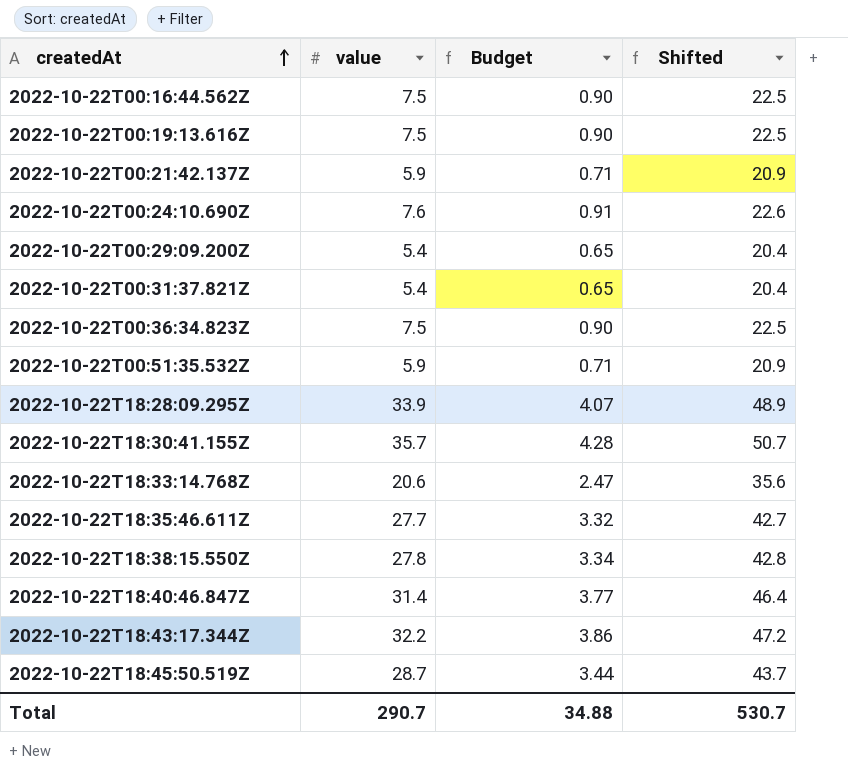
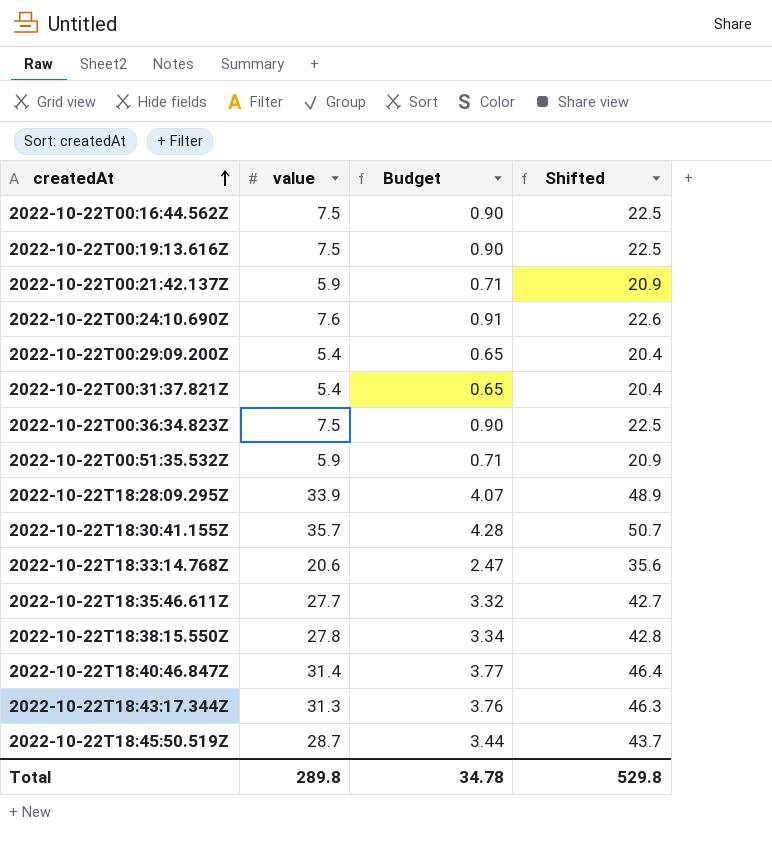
2022-10-22T18:43:17.344Z | value: 32.2 -> 31.3
2022-10-22T18:43:17.344Z | Budget: 3.86 -> 3.76
2022-10-22T18:43:17.344Z | Shifted: 47.2 -> 46.3
Total | value: 290.7 -> 289.8
Total | Budget: 34.88 -> 34.78
Total | Shifted: 530.7 -> 529.8

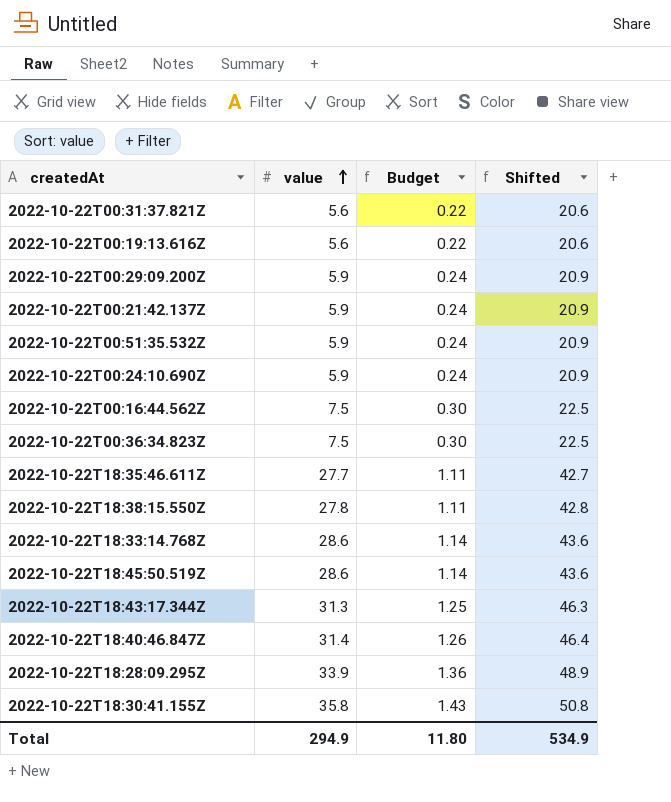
row order: createdAt ascending -> value ascending
column Budget | formula: [value] * 0.12 -> [value] * 0.04
2022-10-22T00:31:37.821Z | value: 5.4 -> 5.6
2022-10-22T00:31:37.821Z | Shifted: 20.4 -> 20.6
2022-10-22T00:19:13.616Z | value: 7.5 -> 5.6
2022-10-22T00:19:13.616Z | Shifted: 22.5 -> 20.6
2022-10-22T00:29:09.200Z | value: 5.4 -> 5.9
2022-10-22T00:29:09.200Z | Shifted: 20.4 -> 20.9
2022-10-22T00:24:10.690Z | value: 7.6 -> 5.9
2022-10-22T00:24:10.690Z | Shifted: 22.6 -> 20.9
2022-10-22T18:33:14.768Z | value: 20.6 -> 28.6
2022-10-22T18:33:14.768Z | Shifted: 35.6 -> 43.6
2022-10-22T18:45:50.519Z | value: 28.7 -> 28.6
2022-10-22T18:45:50.519Z | Shifted: 43.7 -> 43.6
2022-10-22T18:30:41.155Z | value: 35.7 -> 35.8
2022-10-22T18:30:41.155Z | Shifted: 50.7 -> 50.8
Total | value: 289.8 -> 294.9
Total | Budget: 34.78 -> 11.80
Total | Shifted: 529.8 -> 534.9

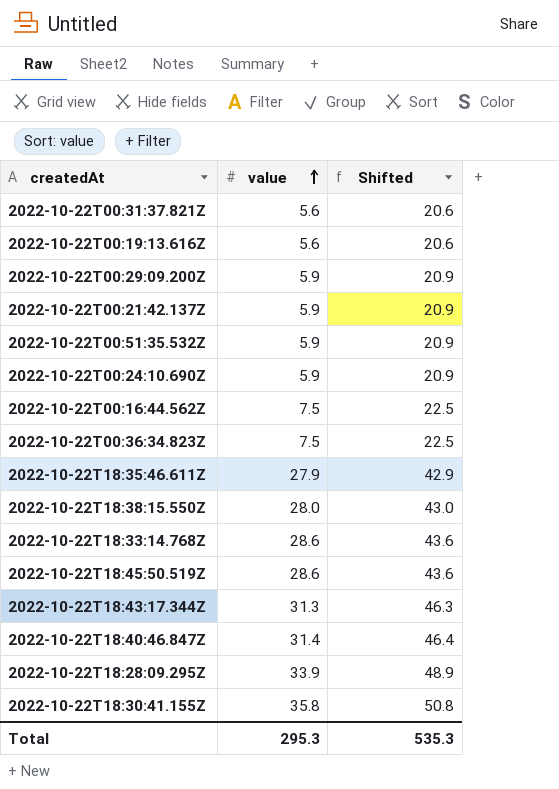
column Budget | formula: [value] * 0.04 -> none
2022-10-22T18:35:46.611Z | value: 27.7 -> 27.9
2022-10-22T18:35:46.611Z | Shifted: 42.7 -> 42.9
2022-10-22T18:38:15.550Z | value: 27.8 -> 28.0
2022-10-22T18:38:15.550Z | Shifted: 42.8 -> 43.0
Total | value: 294.9 -> 295.3
Total | Shifted: 534.9 -> 535.3

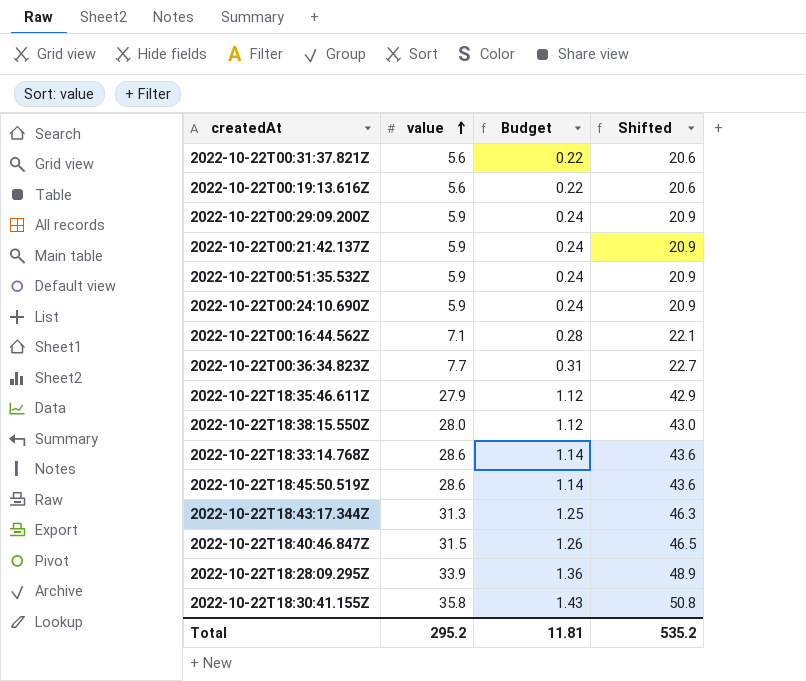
column Budget | formula: none -> [value] * 0.04
2022-10-22T00:16:44.562Z | value: 7.5 -> 7.1
2022-10-22T00:16:44.562Z | Shifted: 22.5 -> 22.1
2022-10-22T00:36:34.823Z | value: 7.5 -> 7.7
2022-10-22T00:36:34.823Z | Shifted: 22.5 -> 22.7
2022-10-22T18:40:46.847Z | value: 31.4 -> 31.5
2022-10-22T18:40:46.847Z | Shifted: 46.4 -> 46.5
Total | value: 295.3 -> 295.2
Total | Shifted: 535.3 -> 535.2

